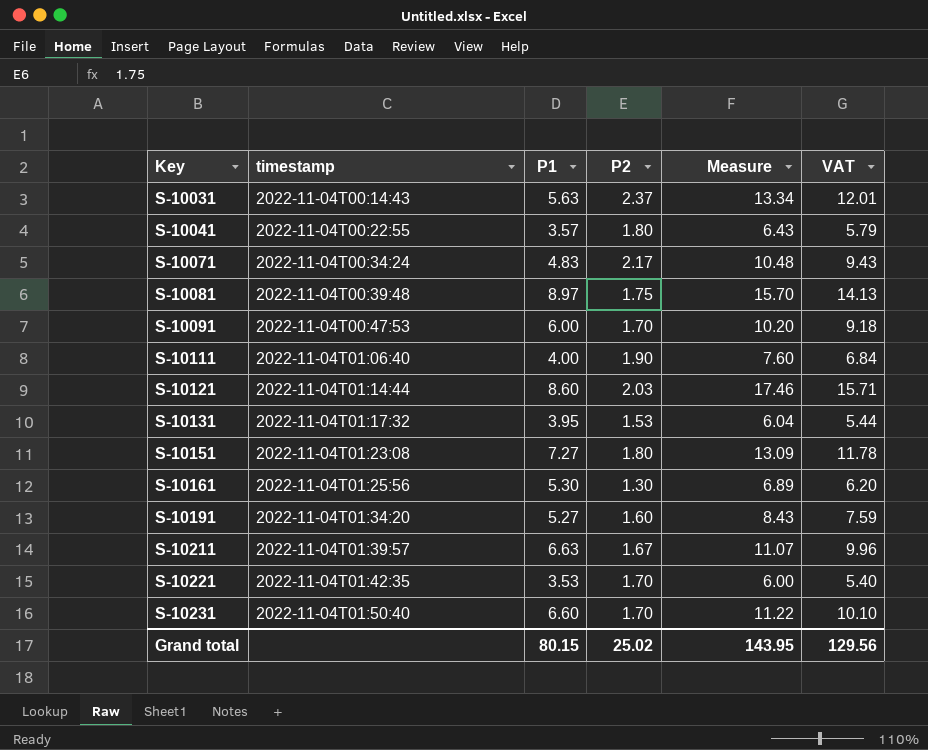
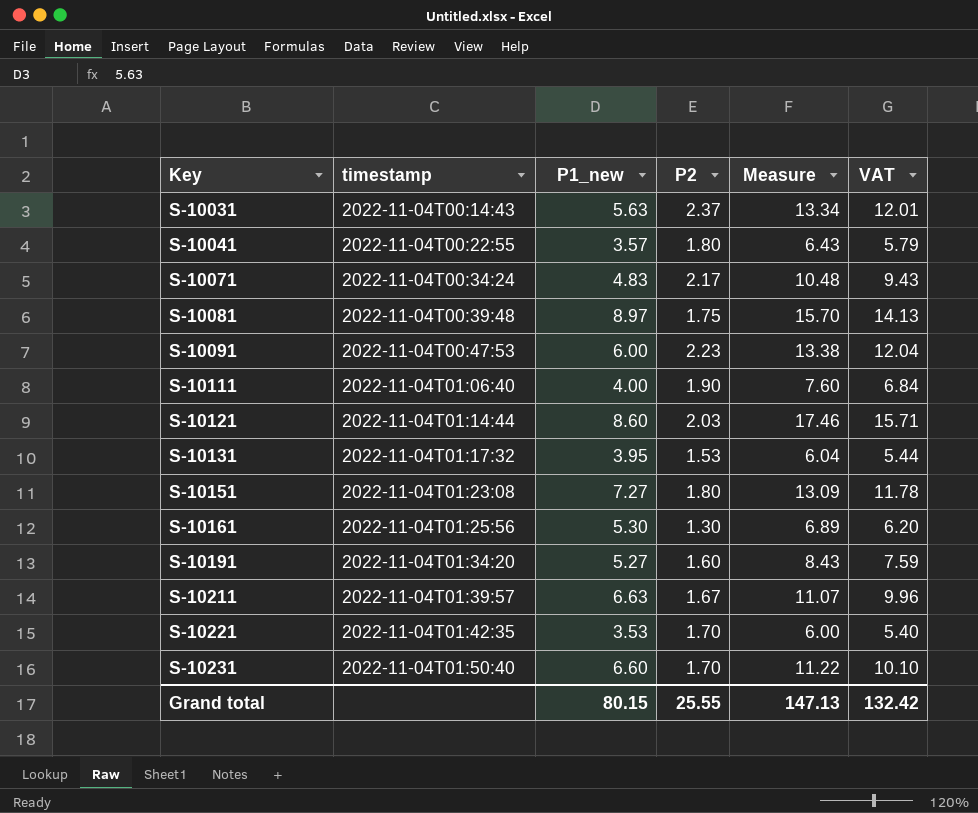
column name: P1 -> P1_new
S-10091 | P2: 1.70 -> 2.23
S-10091 | Measure: 10.20 -> 13.38
S-10091 | VAT: 9.18 -> 12.04
Grand total | P2: 25.02 -> 25.55
Grand total | Measure: 143.95 -> 147.13
Grand total | VAT: 129.56 -> 132.42

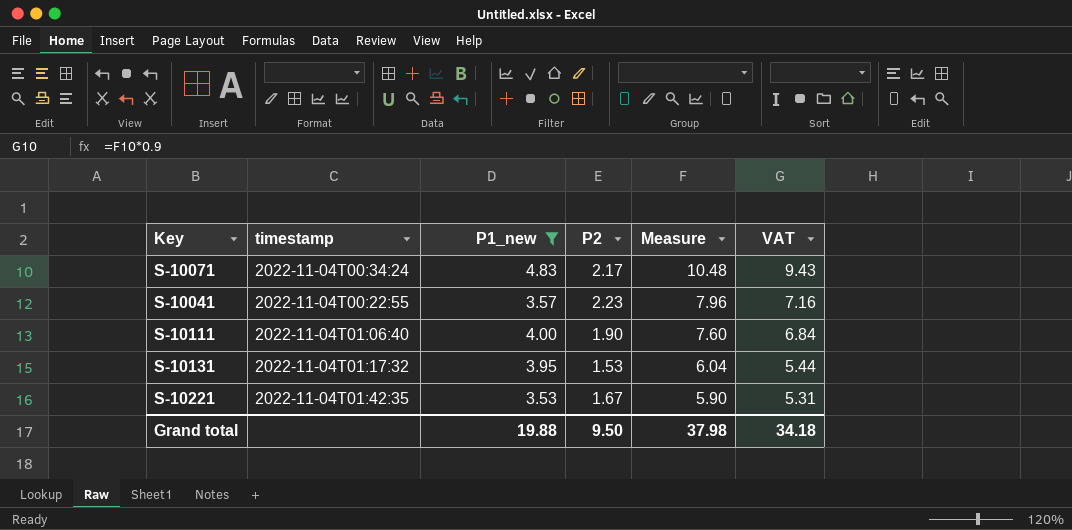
filter: none -> P1_new <= 4.83
row order: Key ascending -> Measure descending
S-10041 | P2: 1.80 -> 2.23
S-10041 | Measure: 6.43 -> 7.96
S-10041 | VAT: 5.79 -> 7.16
S-10221 | P2: 1.70 -> 1.67
S-10221 | Measure: 6.00 -> 5.90
S-10221 | VAT: 5.40 -> 5.31
Grand total | P1_new: 80.15 -> 19.88
Grand total | P2: 25.55 -> 9.50
Grand total | Measure: 147.13 -> 37.98
Grand total | VAT: 132.42 -> 34.18

